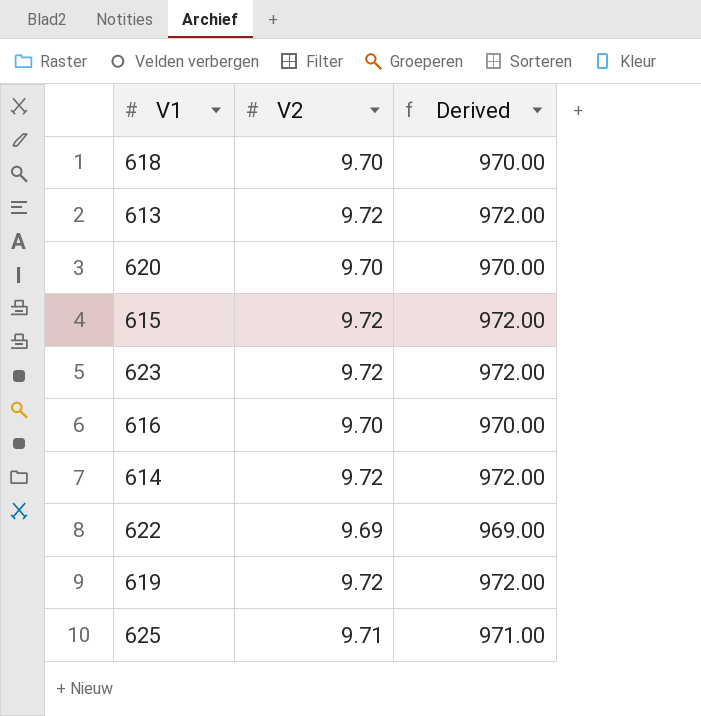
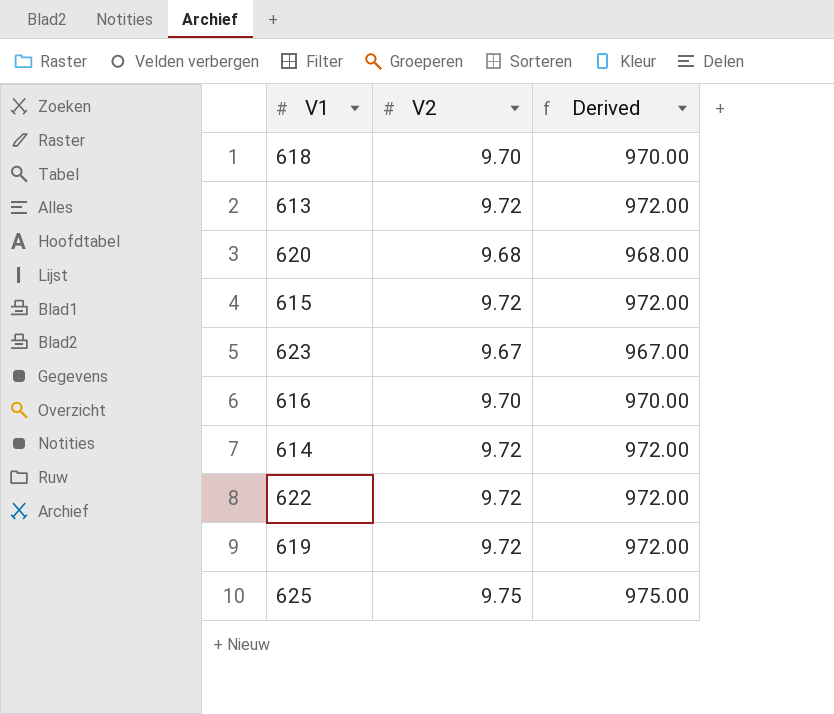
620 | V2: 9.70 -> 9.68
620 | Derived: 970.00 -> 968.00
623 | V2: 9.72 -> 9.67
623 | Derived: 972.00 -> 967.00
622 | V2: 9.69 -> 9.72
622 | Derived: 969.00 -> 972.00
625 | V2: 9.71 -> 9.75
625 | Derived: 971.00 -> 975.00

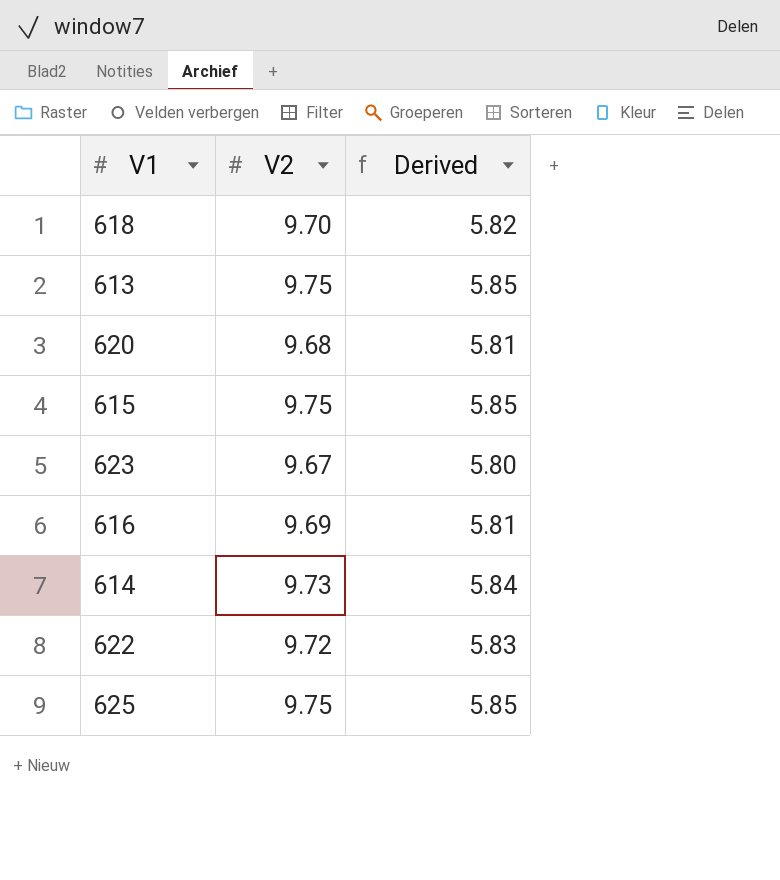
column Derived | formula: [V2] * 100 -> [V2] * 0.6
row 619: 9.72 | 972.00 -> none
613 | V2: 9.72 -> 9.75
615 | V2: 9.72 -> 9.75
616 | V2: 9.70 -> 9.69
614 | V2: 9.72 -> 9.73

